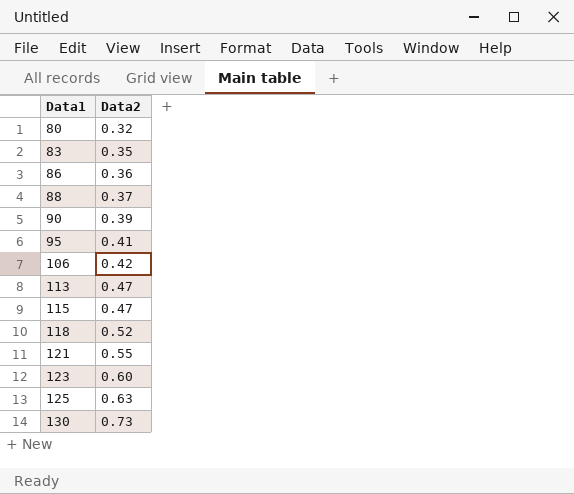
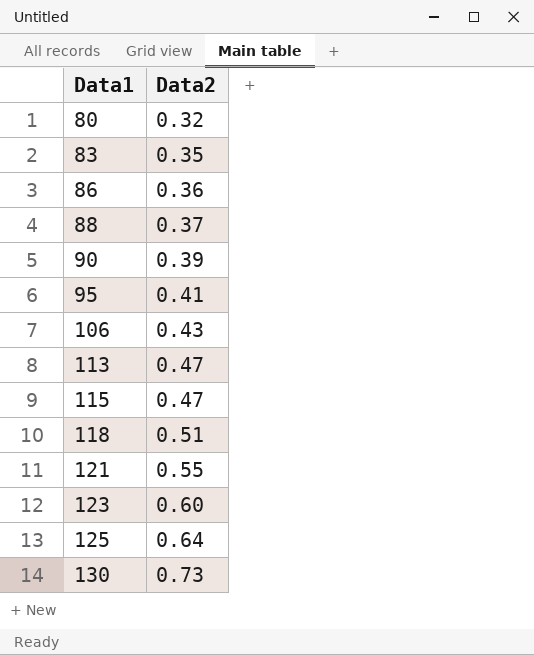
106 | Data2: 0.42 -> 0.43
118 | Data2: 0.52 -> 0.51
125 | Data2: 0.63 -> 0.64

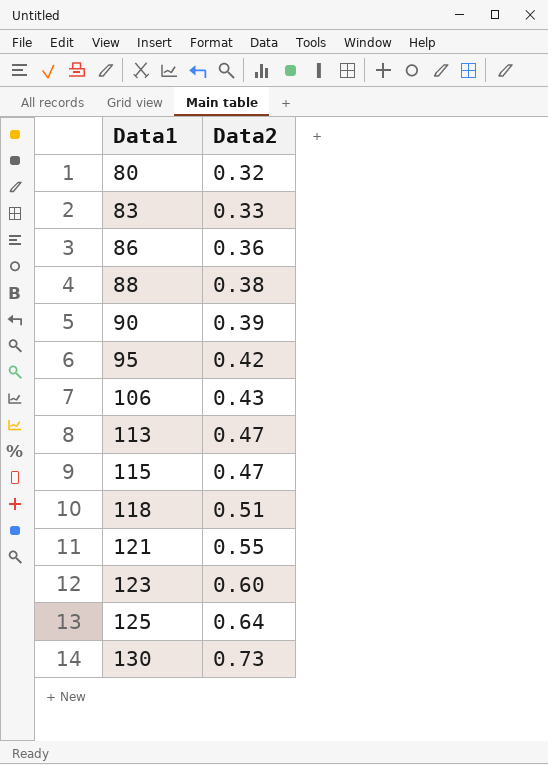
83 | Data2: 0.35 -> 0.33
88 | Data2: 0.37 -> 0.38
95 | Data2: 0.41 -> 0.42

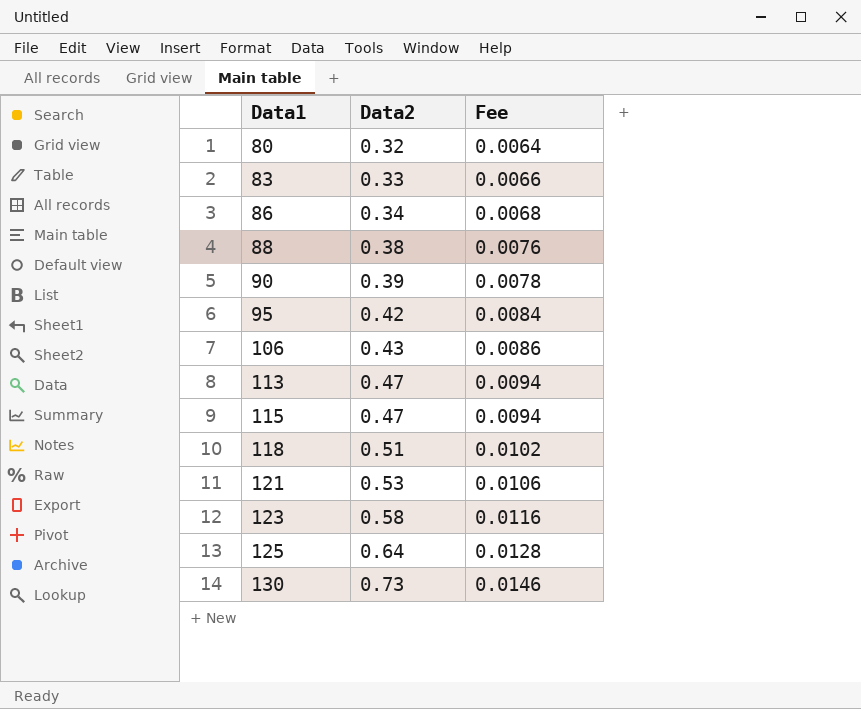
column Fee | formula: none -> [Data2] * 0.02
86 | Data2: 0.36 -> 0.34
121 | Data2: 0.55 -> 0.53
123 | Data2: 0.60 -> 0.58

